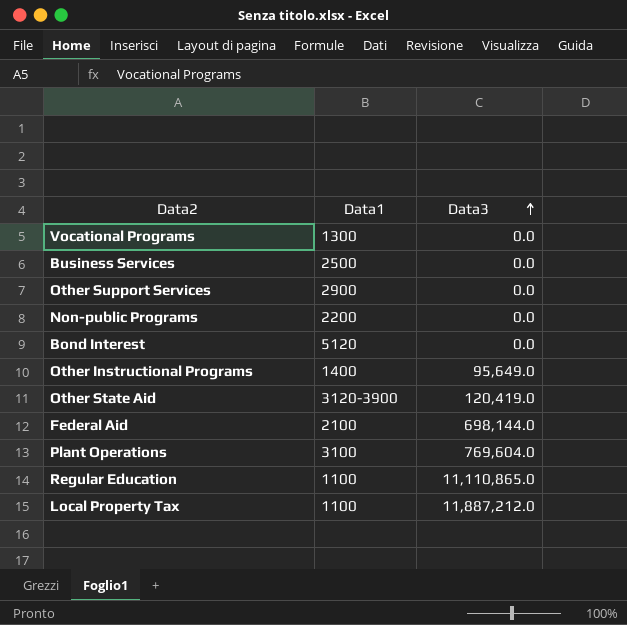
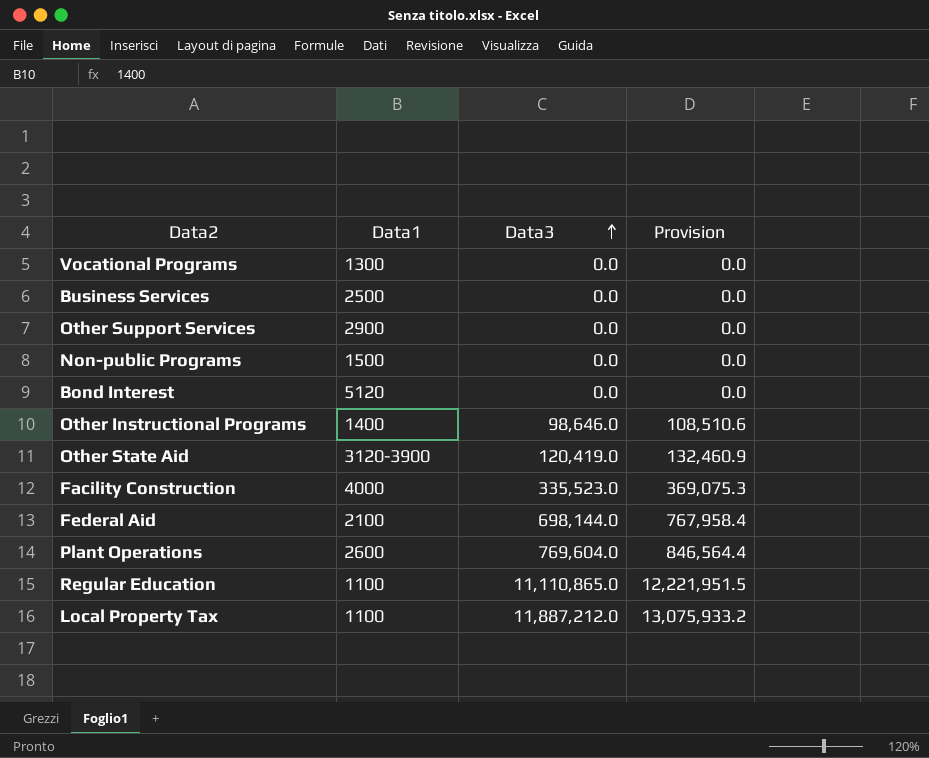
column Provision | formula: none -> [Data3] * 1.1
Non-public Programs | Data1: 2200 -> 1500
Other Instructional Programs | Data3: 95,649.0 -> 98,646.0
row Facility Construction: none -> 4000 | 335,523.0 | 369,075.3
Plant Operations | Data1: 3100 -> 2600

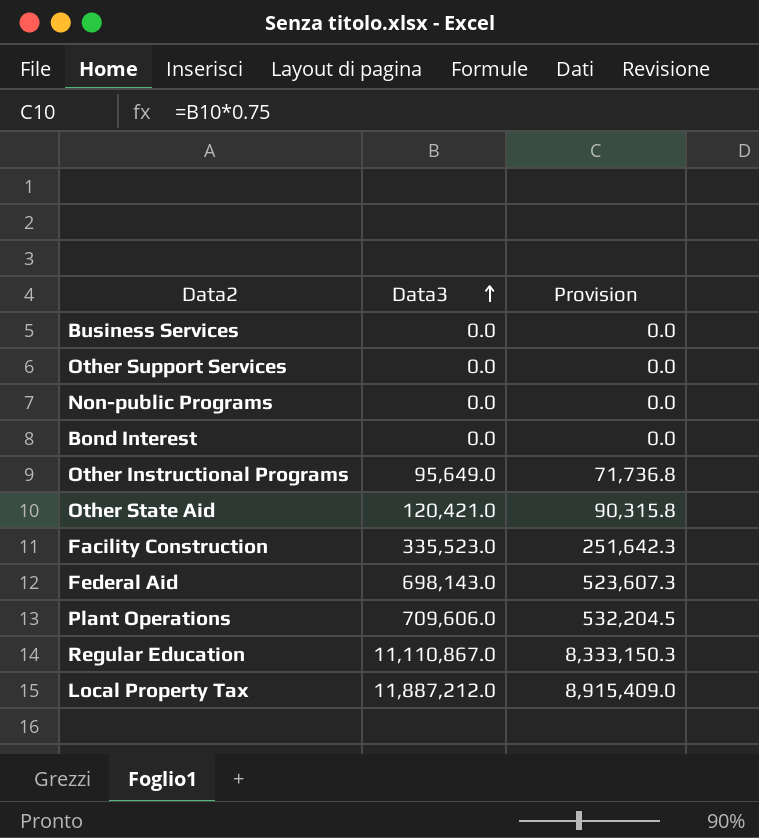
column Data1 | position: 2 -> none
column Provision | formula: [Data3] * 1.1 -> [Data3] * 0.75
row Vocational Programs: 1300 | 0.0 | 0.0 -> none
Other Instructional Programs | Data3: 98,646.0 -> 95,649.0
Other State Aid | Data3: 120,419.0 -> 120,421.0
Federal Aid | Data3: 698,144.0 -> 698,143.0
Plant Operations | Data3: 769,604.0 -> 709,606.0
Regular Education | Data3: 11,110,865.0 -> 11,110,867.0

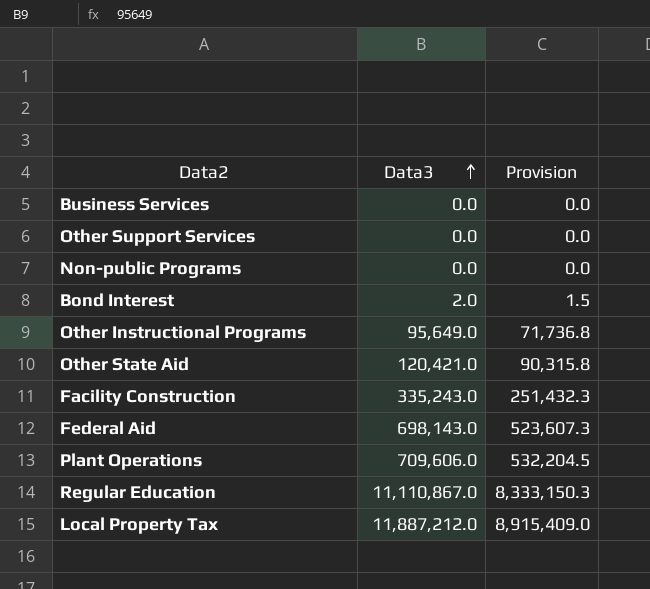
Bond Interest | Data3: 0.0 -> 2.0
Bond Interest | Provision: 0.0 -> 1.5
Facility Construction | Data3: 335,523.0 -> 335,243.0
Facility Construction | Provision: 251,642.3 -> 251,432.3

